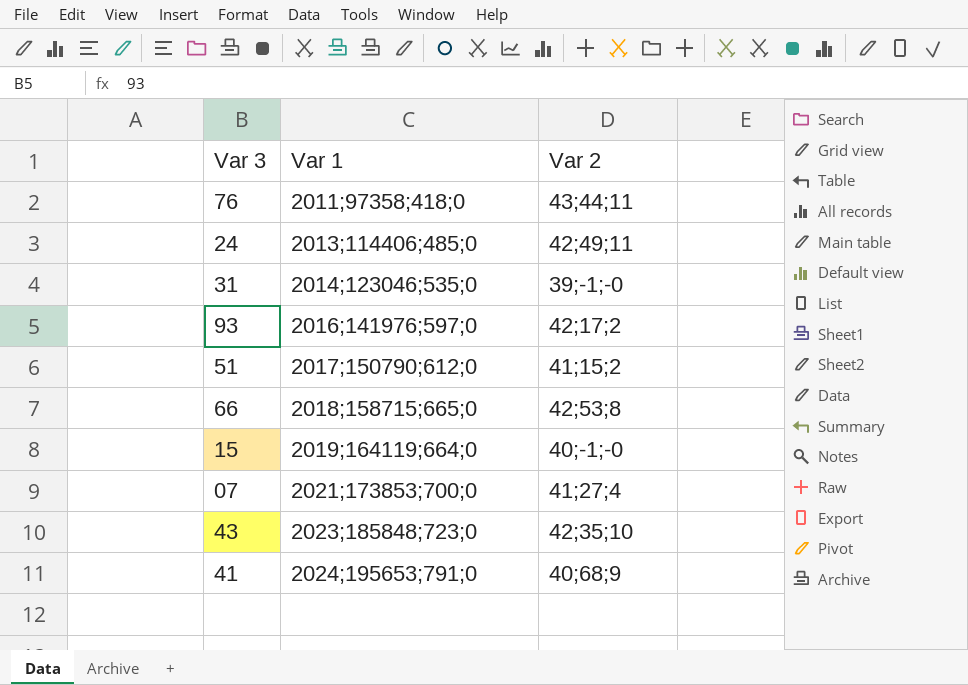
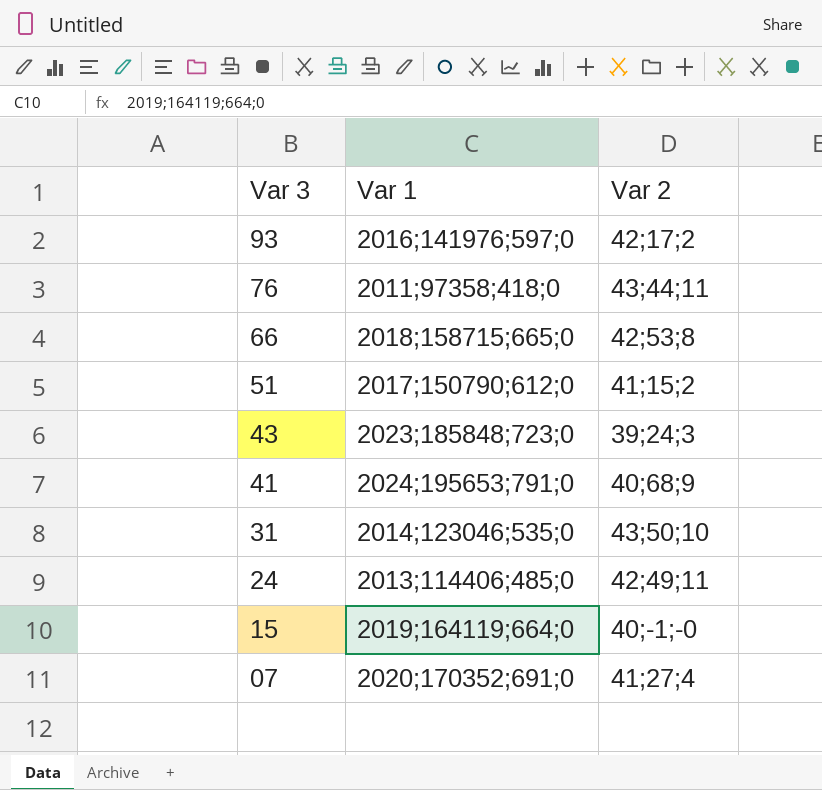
row order: Var 1 ascending -> Var 3 descending
43 | Var 2: 42;35;10 -> 39;24;3
31 | Var 2: 39;-1;-0 -> 43;50;10
07 | Var 1: 2021;173853;700;0 -> 2020;170352;691;0

